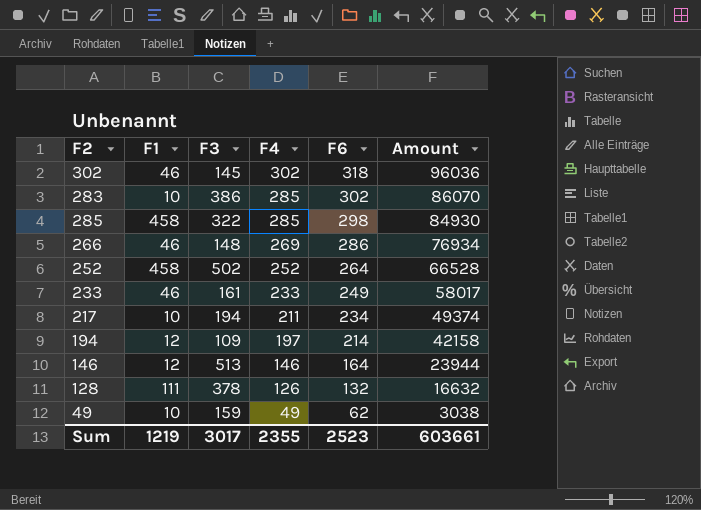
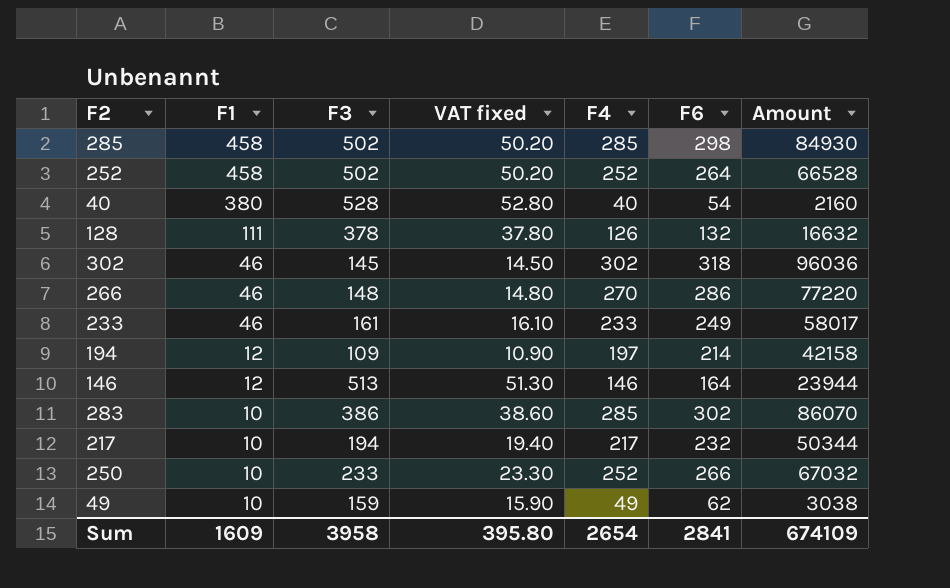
row order: F4 descending -> F1 descending
column VAT fixed | formula: none -> [F3] * 0.1
285 | F3: 322 -> 502
row 40: none -> 380 | 528 | 52.80 | 40 | 54 | 2160
266 | F4: 269 -> 270
266 | Amount: 76934 -> 77220
217 | F4: 211 -> 217
217 | F6: 234 -> 232
217 | Amount: 49374 -> 50344
row 250: none -> 10 | 233 | 23.30 | 252 | 266 | 67032
Sum | F1: 1219 -> 1609
Sum | F3: 3017 -> 3958
Sum | F4: 2355 -> 2654
Sum | F6: 2523 -> 2841
Sum | Amount: 603661 -> 674109

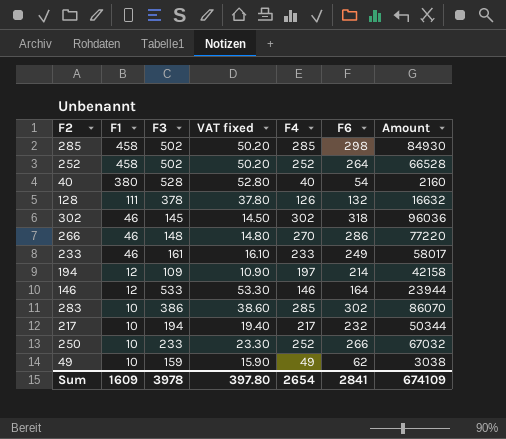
146 | F3: 513 -> 533
146 | VAT fixed: 51.30 -> 53.30
Sum | F3: 3958 -> 3978
Sum | VAT fixed: 395.80 -> 397.80

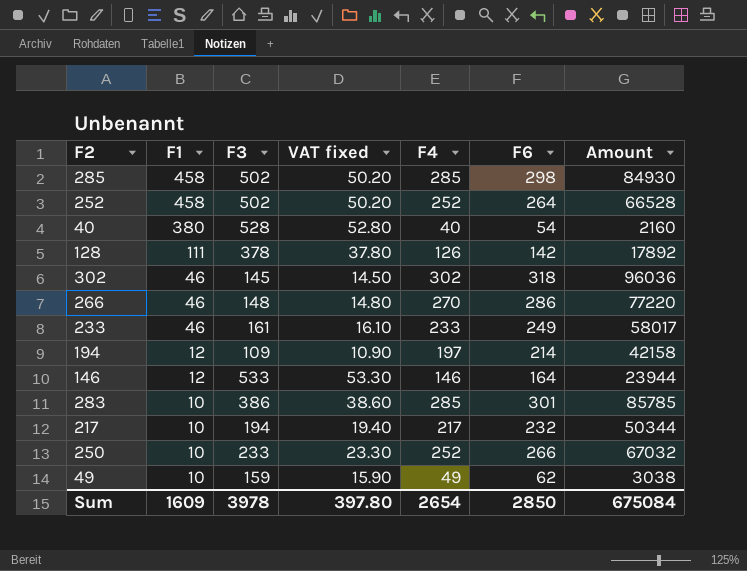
128 | F6: 132 -> 142
128 | Amount: 16632 -> 17892
283 | F6: 302 -> 301
283 | Amount: 86070 -> 85785
Sum | F6: 2841 -> 2850
Sum | Amount: 674109 -> 675084

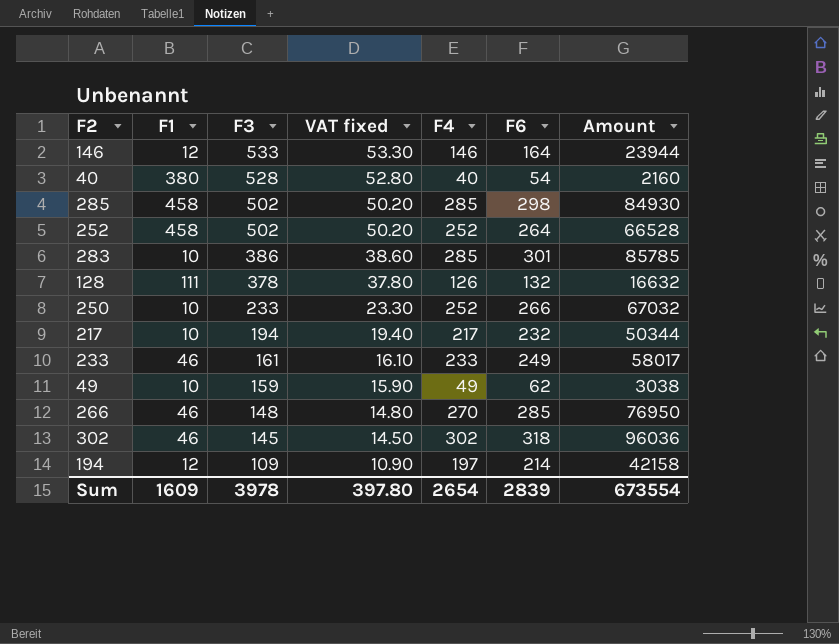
row order: F1 descending -> F3 descending
128 | F6: 142 -> 132
128 | Amount: 17892 -> 16632
266 | F6: 286 -> 285
266 | Amount: 77220 -> 76950
Sum | F6: 2850 -> 2839
Sum | Amount: 675084 -> 673554

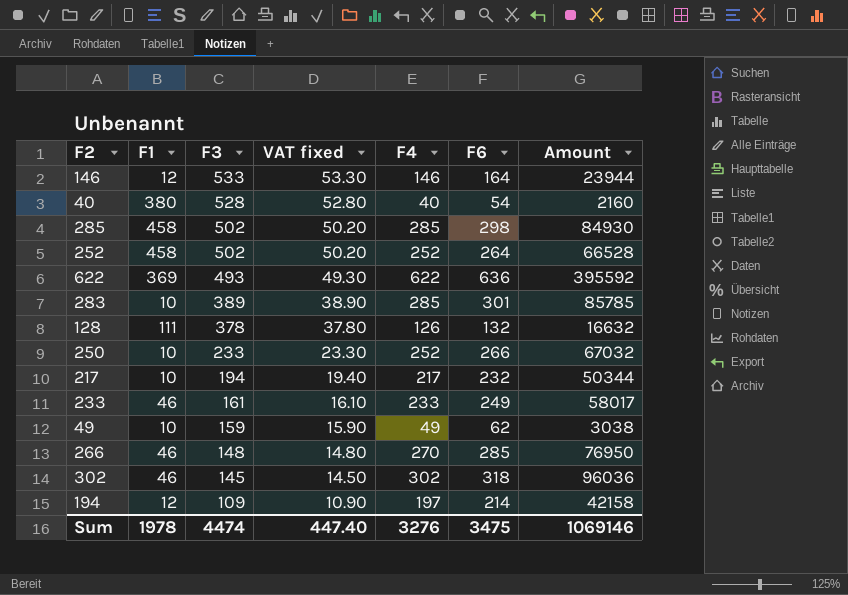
row 622: none -> 369 | 493 | 49.30 | 622 | 636 | 395592
283 | F3: 386 -> 389
283 | VAT fixed: 38.60 -> 38.90
Sum | F1: 1609 -> 1978
Sum | F3: 3978 -> 4474
Sum | VAT fixed: 397.80 -> 447.40
Sum | F4: 2654 -> 3276
Sum | F6: 2839 -> 3475
Sum | Amount: 673554 -> 1069146

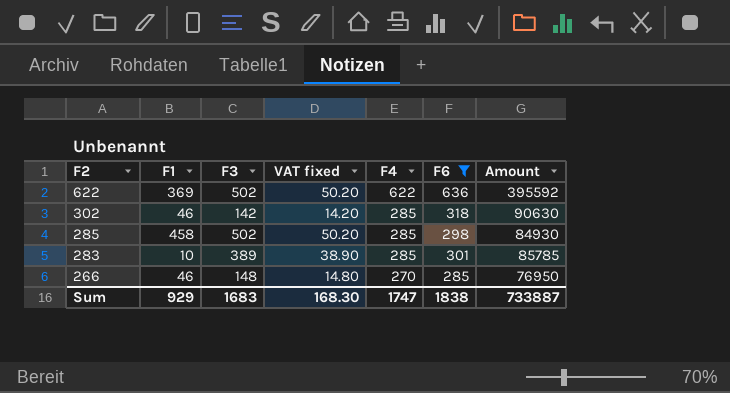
filter: none -> F6 >= 285
row order: F3 descending -> F2 descending
622 | F3: 493 -> 502
622 | VAT fixed: 49.30 -> 50.20
302 | F3: 145 -> 142
302 | VAT fixed: 14.50 -> 14.20
302 | F4: 302 -> 285
302 | Amount: 96036 -> 90630
Sum | F1: 1978 -> 929
Sum | F3: 4474 -> 1683
Sum | VAT fixed: 447.40 -> 168.30
Sum | F4: 3276 -> 1747
Sum | F6: 3475 -> 1838
Sum | Amount: 1069146 -> 733887

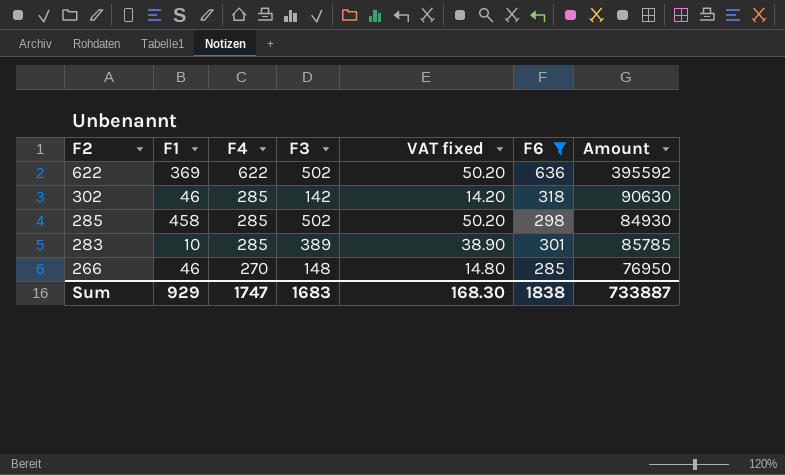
column F4 | position: 5 -> 3

